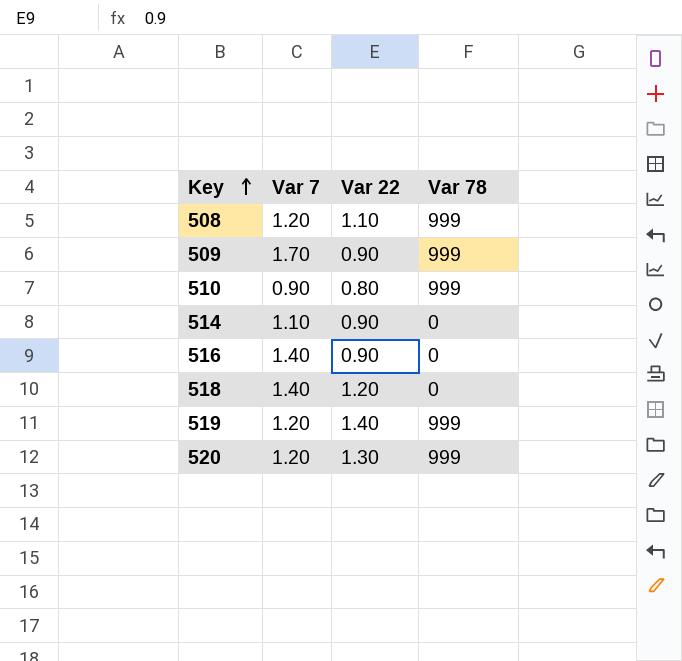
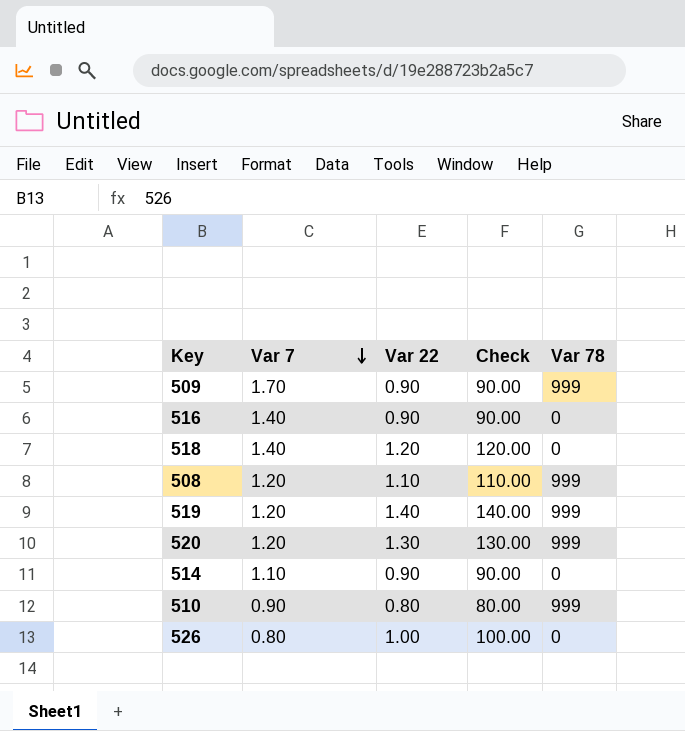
row order: Key ascending -> Var 7 descending
column Check | formula: none -> [Var 22] * 100
row 526: none -> 0.80 | 1.00 | 100.00 | 0

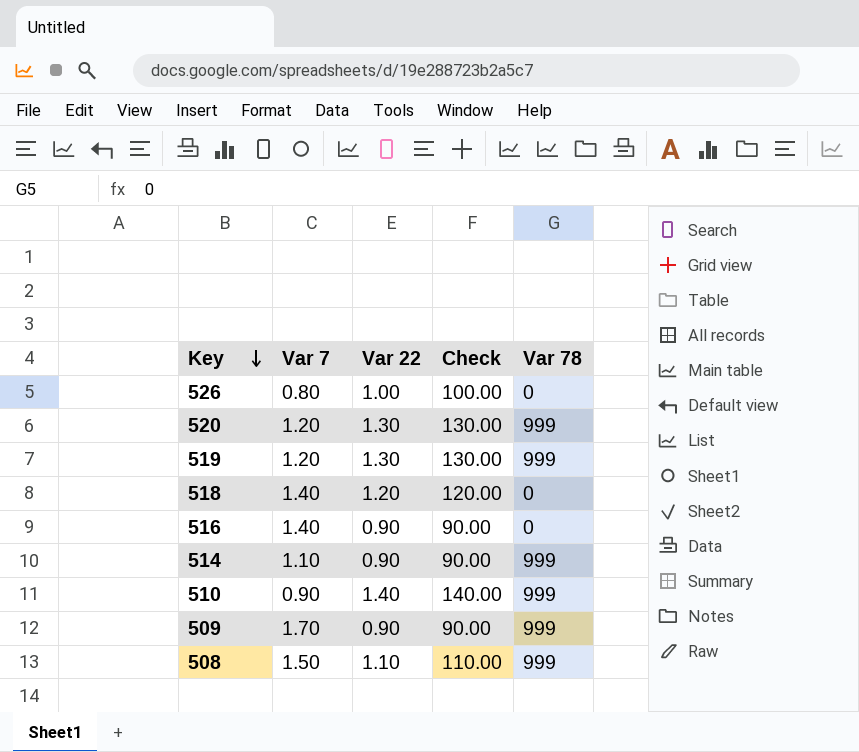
row order: Var 7 descending -> Key descending
519 | Var 22: 1.40 -> 1.30
519 | Check: 140.00 -> 130.00
514 | Var 78: 0 -> 999
510 | Var 22: 0.80 -> 1.40
510 | Check: 80.00 -> 140.00
508 | Var 7: 1.20 -> 1.50

